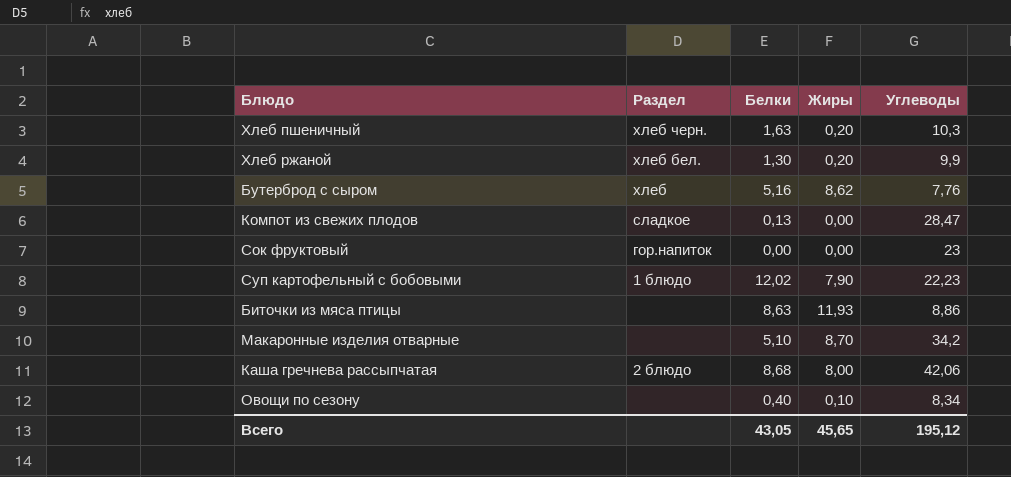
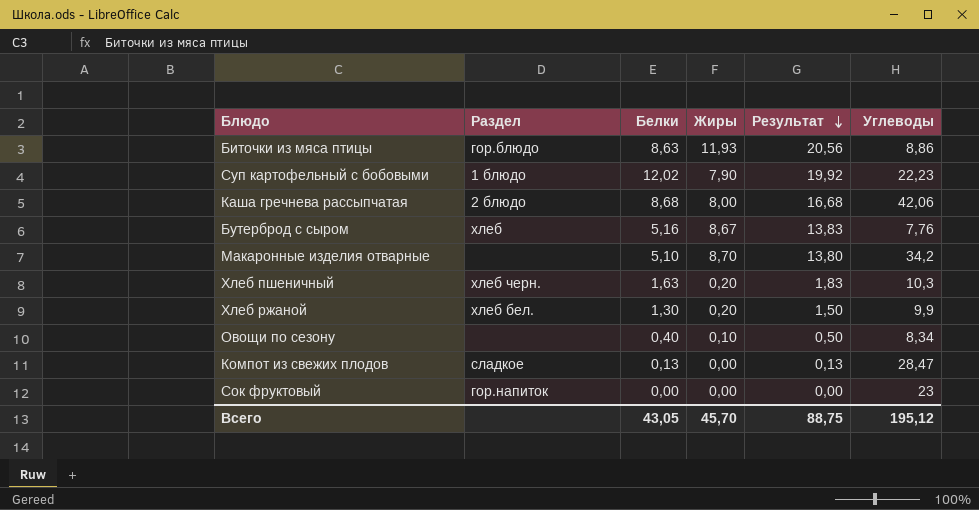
row order: none -> Результат descending
column Результат | formula: none -> [Белки] + [Жиры]
Биточки из мяса птицы | Раздел: none -> гор.блюдо
Бутерброд с сыром | Жиры: 8,62 -> 8,67
Всего | Жиры: 45,65 -> 45,70

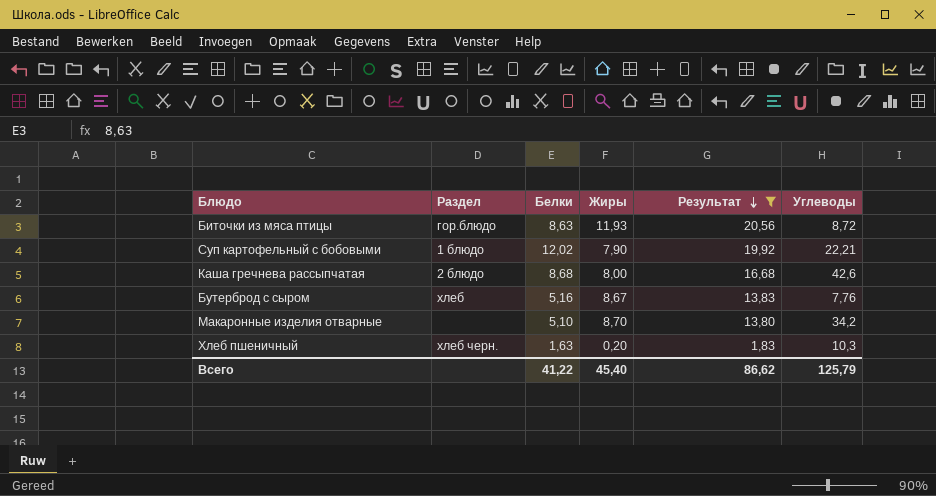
filter: none -> Результат >= 1,83
Биточки из мяса птицы | Углеводы: 8,86 -> 8,72
Суп картофельный с бобовыми | Углеводы: 22,23 -> 22,21
Каша гречнева рассыпчатая | Углеводы: 42,06 -> 42,6
Всего | Белки: 43,05 -> 41,22
Всего | Жиры: 45,70 -> 45,40
Всего | Результат: 88,75 -> 86,62
Всего | Углеводы: 195,12 -> 125,79

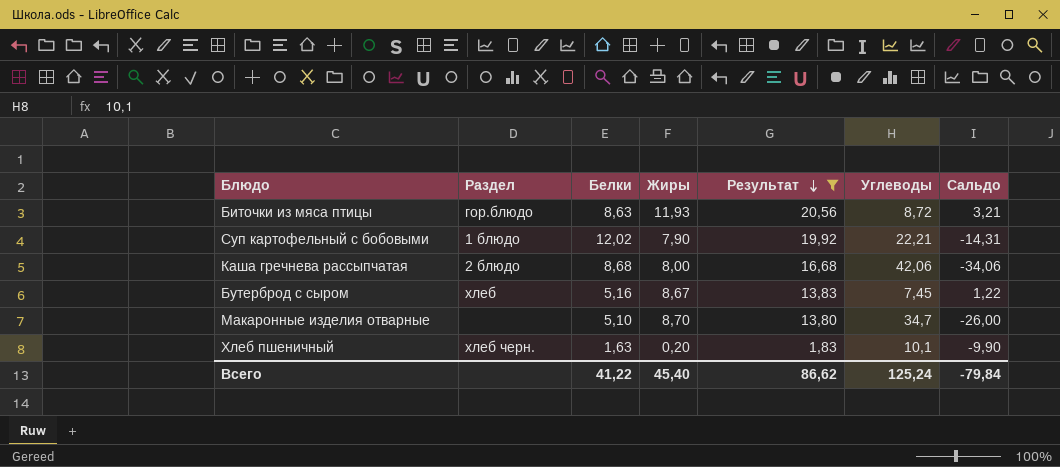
column Сальдо | formula: none -> [Жиры] - [Углеводы]
Каша гречнева рассыпчатая | Углеводы: 42,6 -> 42,06
Бутерброд с сыром | Углеводы: 7,76 -> 7,45
Макаронные изделия отварные | Углеводы: 34,2 -> 34,7
Хлеб пшеничный | Углеводы: 10,3 -> 10,1
Всего | Углеводы: 125,79 -> 125,24

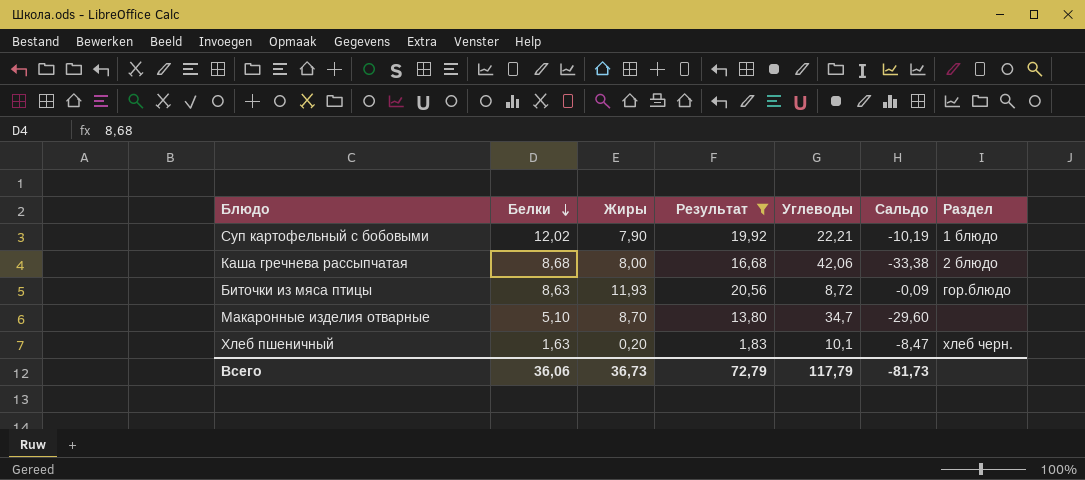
row order: Результат descending -> Белки descending
column Сальдо | formula: [Жиры] - [Углеводы] -> [Белки] - [Углеводы]
column Раздел | position: 2 -> 7
row Бутерброд с сыром: хлеб | 5,16 | 8,67 | 13,83 | 7,45 | 1,22 -> none
Всего | Белки: 41,22 -> 36,06
Всего | Жиры: 45,40 -> 36,73
Всего | Результат: 86,62 -> 72,79
Всего | Углеводы: 125,24 -> 117,79
Всего | Сальдо: -79,84 -> -81,73

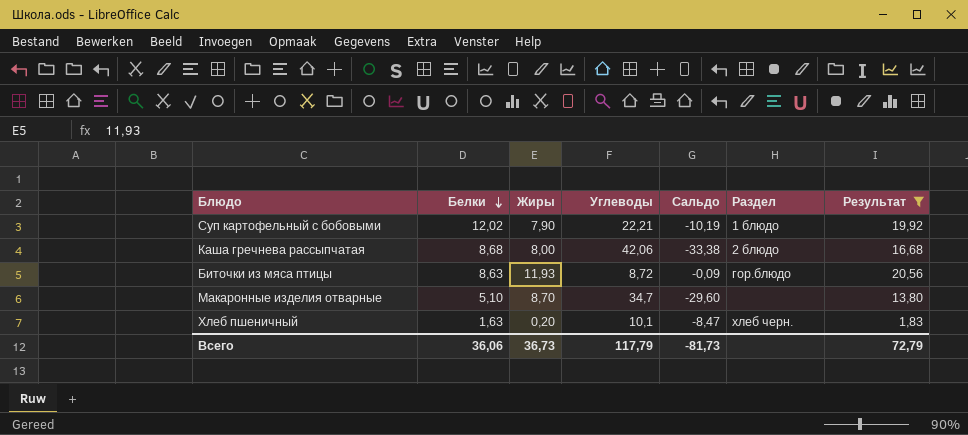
column Результат | position: 4 -> 7

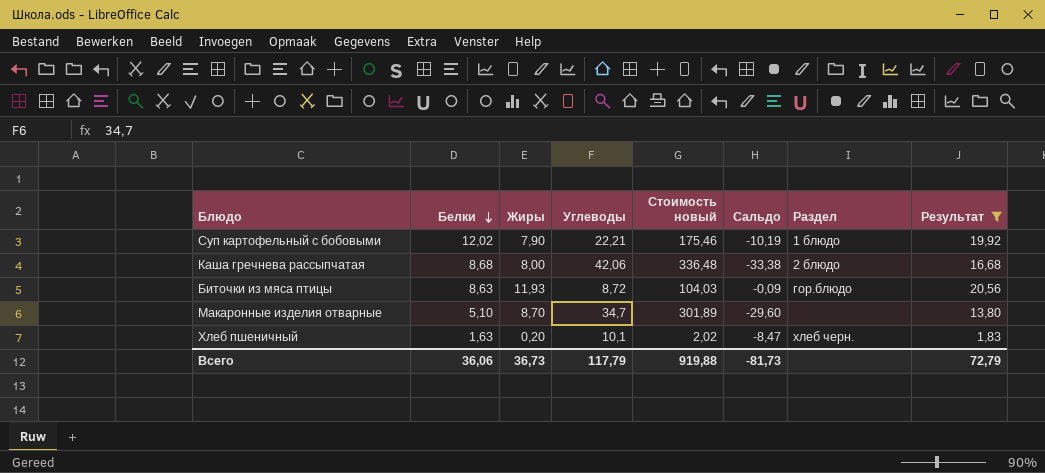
column Стоимость новый | formula: none -> [Жиры] * [Углеводы]

